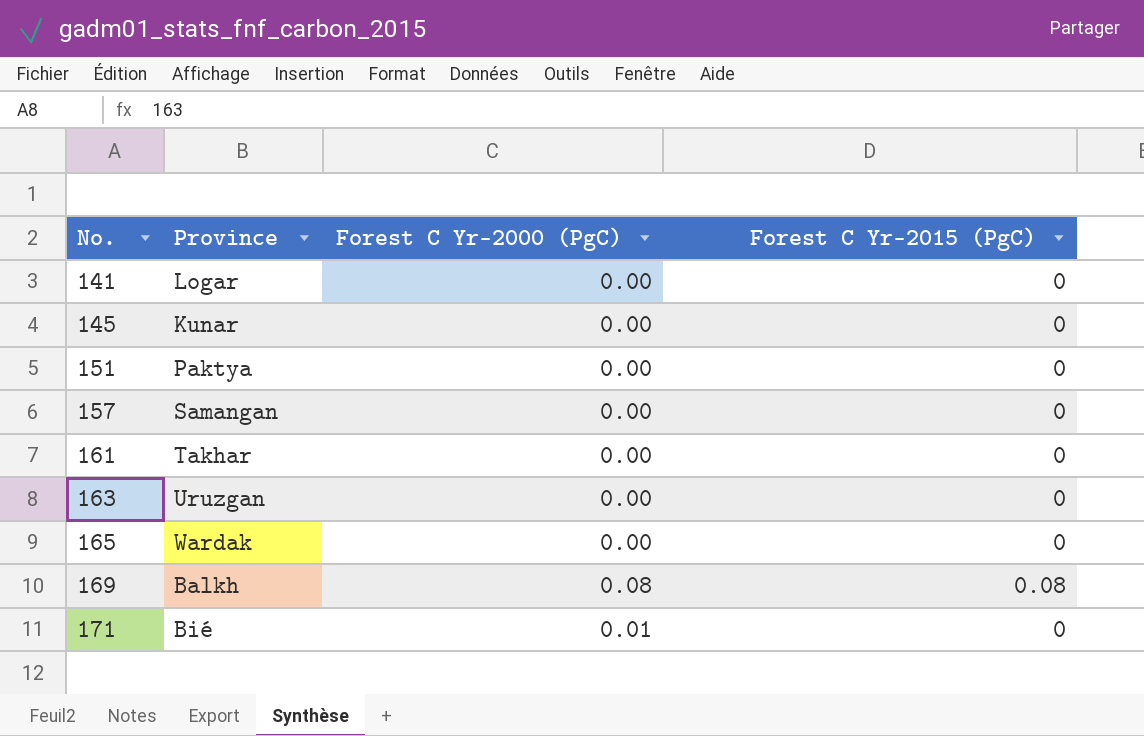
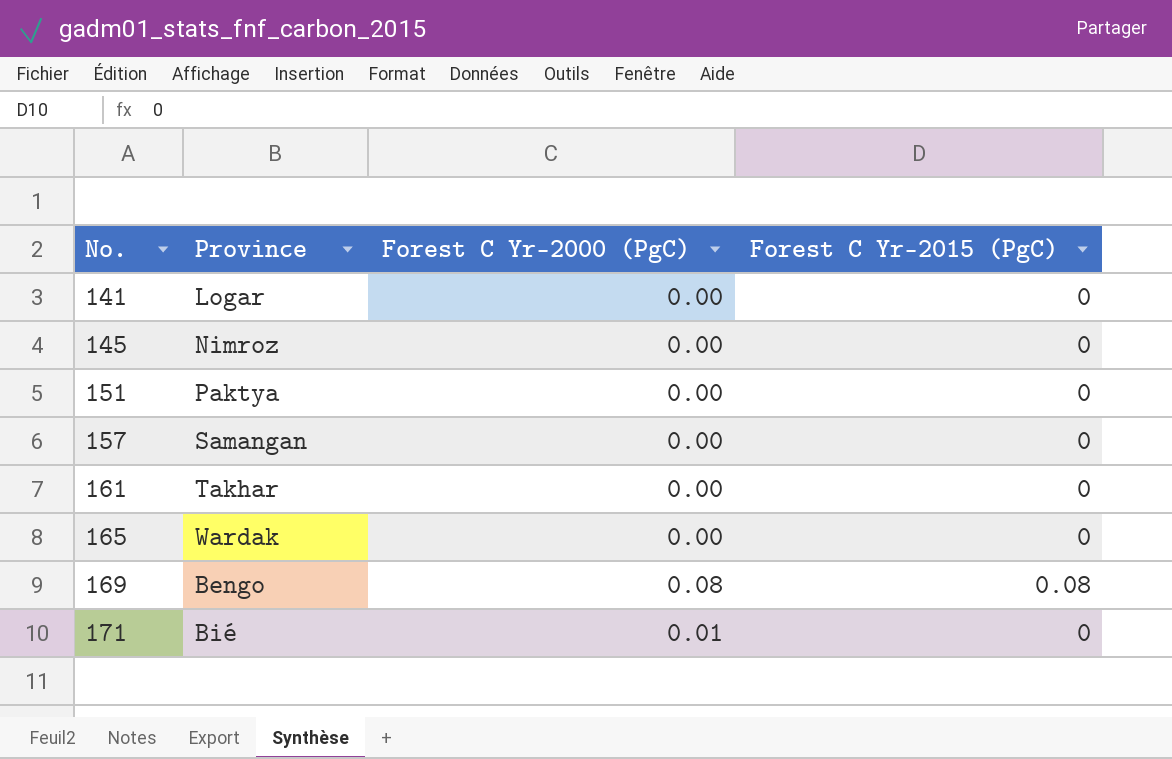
row 163: Uruzgan | 0.00 | 0 -> none
145 | Province: Kunar -> Nimroz
169 | Province: Balkh -> Bengo

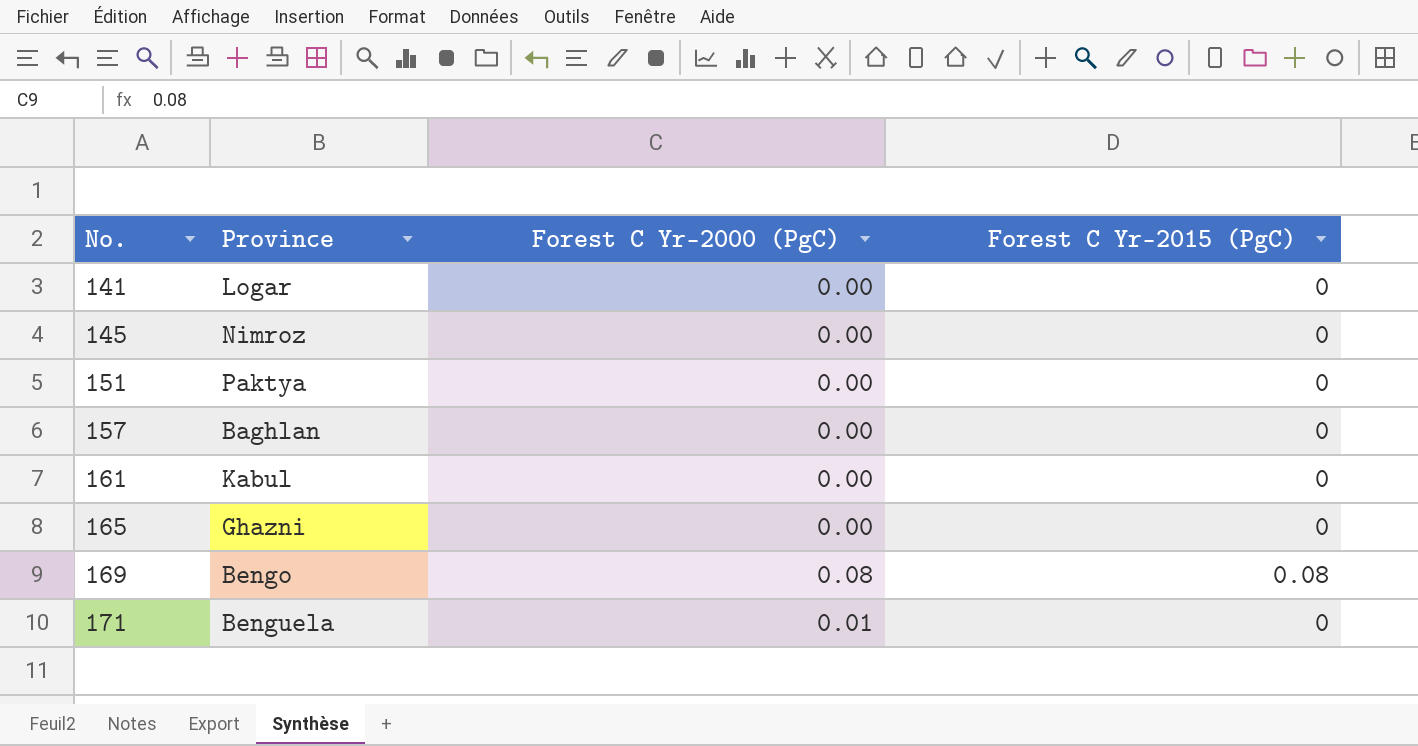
157 | Province: Samangan -> Baghlan
161 | Province: Takhar -> Kabul
165 | Province: Wardak -> Ghazni
171 | Province: Bié -> Benguela

